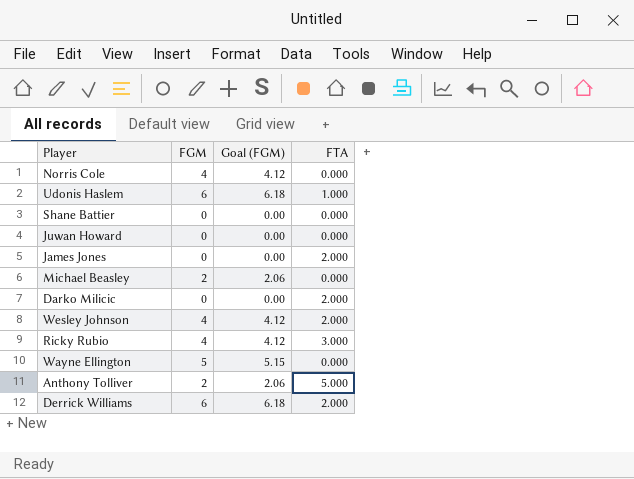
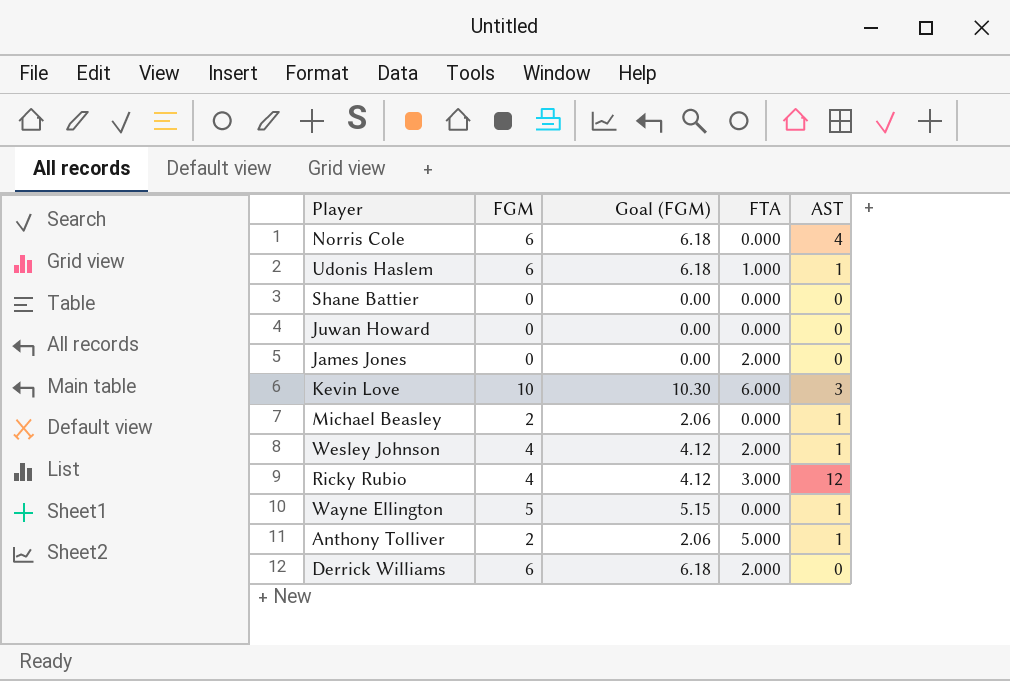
column AST | position: none -> 5
row Darko Milicic: 0 | 0.00 | 2.000 -> none
Norris Cole | FGM: 4 -> 6
Norris Cole | Goal (FGM): 4.12 -> 6.18
row Kevin Love: none -> 10 | 10.30 | 6.000 | 3

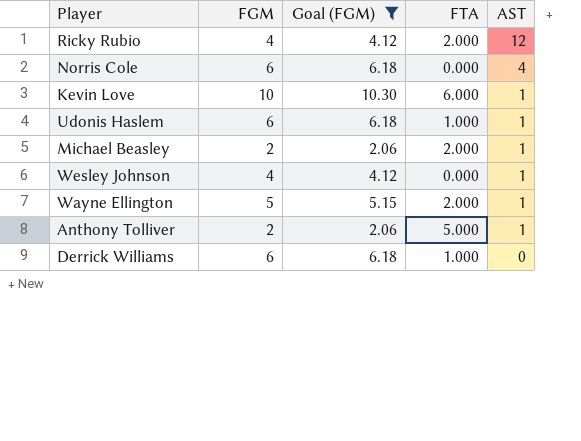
filter: none -> Goal (FGM) != 0.00
row order: none -> AST descending
Ricky Rubio | FTA: 3.000 -> 2.000
Kevin Love | AST: 3 -> 1
Michael Beasley | FTA: 0.000 -> 2.000
Wesley Johnson | FTA: 2.000 -> 0.000
Wayne Ellington | FTA: 0.000 -> 2.000
Derrick Williams | FTA: 2.000 -> 1.000

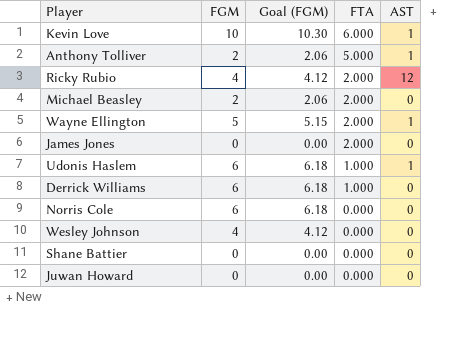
filter: Goal (FGM) != 0.00 -> none
row order: AST descending -> FTA descending
Michael Beasley | AST: 1 -> 0
Norris Cole | AST: 4 -> 0
Wesley Johnson | AST: 1 -> 0

